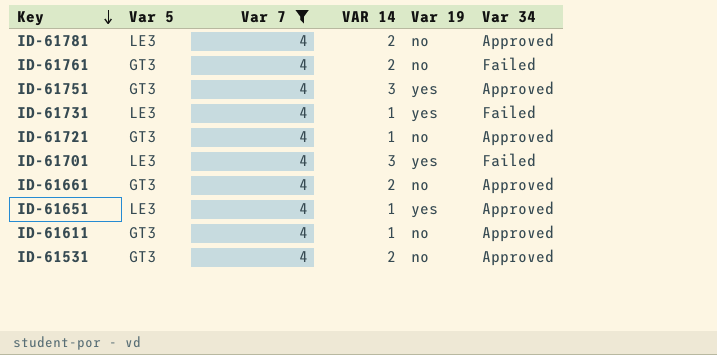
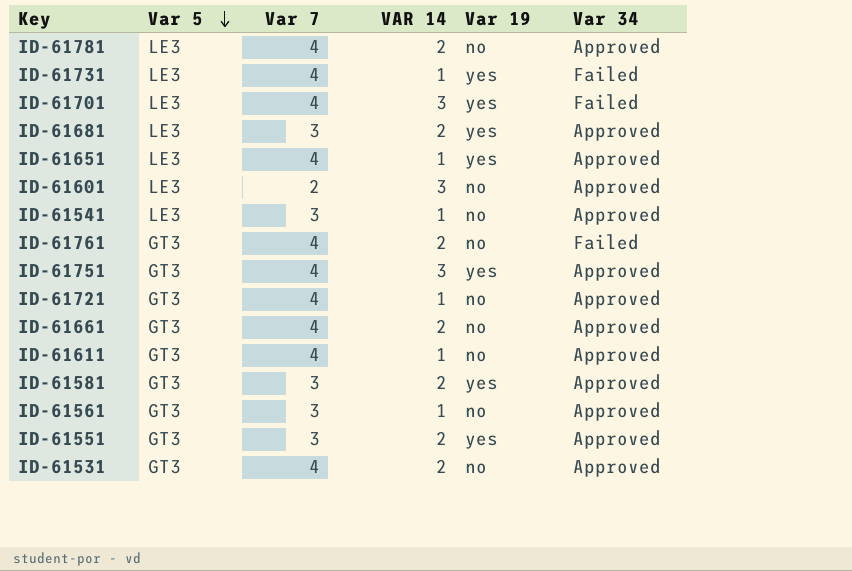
filter: Var 7 = 4 -> none
row order: Key descending -> Var 5 descending

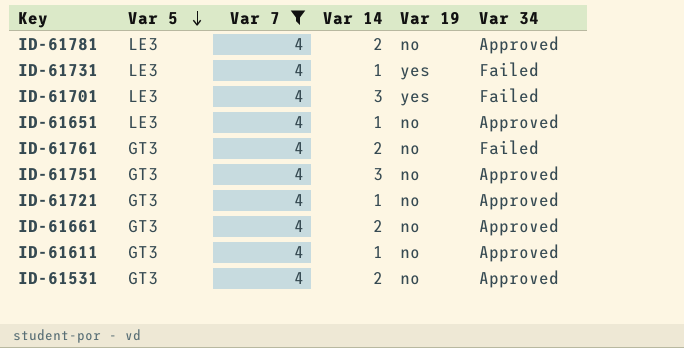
filter: none -> Var 7 = 4
column name: VAR 14 -> Var 14
ID-61651 | Var 19: yes -> no
ID-61751 | Var 19: yes -> no

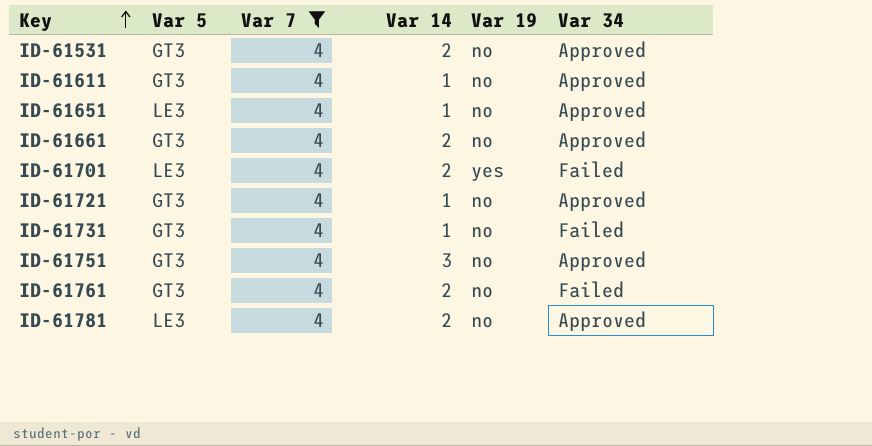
row order: Var 5 descending -> Key ascending
ID-61701 | Var 14: 3 -> 2
ID-61731 | Var 5: LE3 -> GT3
ID-61731 | Var 19: yes -> no

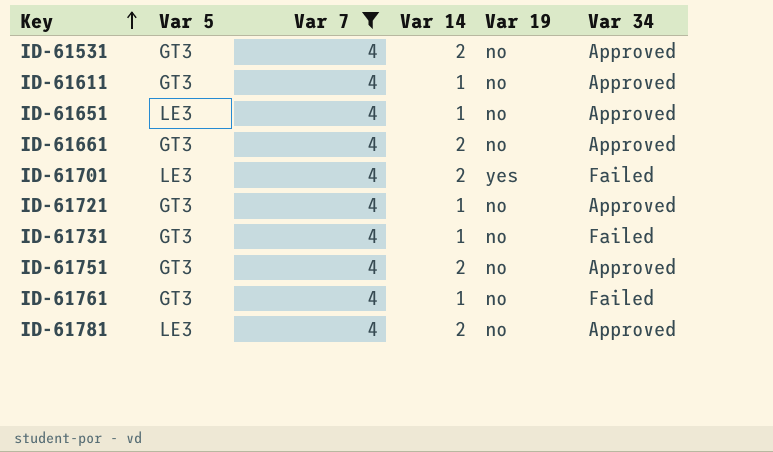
ID-61751 | Var 14: 3 -> 2
ID-61761 | Var 14: 2 -> 1

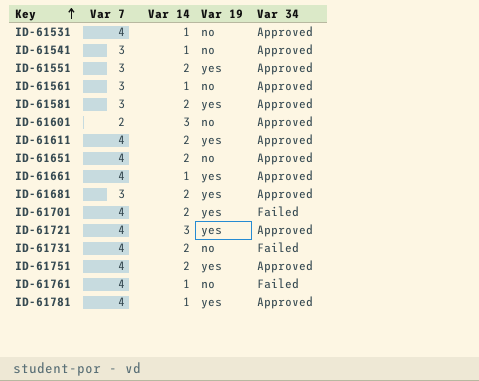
filter: Var 7 = 4 -> none
column Var 5 | position: 2 -> none
ID-61531 | Var 14: 2 -> 1
ID-61611 | Var 14: 1 -> 2
ID-61611 | Var 19: no -> yes
ID-61651 | Var 14: 1 -> 2
ID-61661 | Var 14: 2 -> 1
ID-61661 | Var 19: no -> yes
ID-61721 | Var 14: 1 -> 3
ID-61721 | Var 19: no -> yes
ID-61731 | Var 14: 1 -> 2
ID-61751 | Var 19: no -> yes
ID-61781 | Var 14: 2 -> 1
ID-61781 | Var 19: no -> yes

